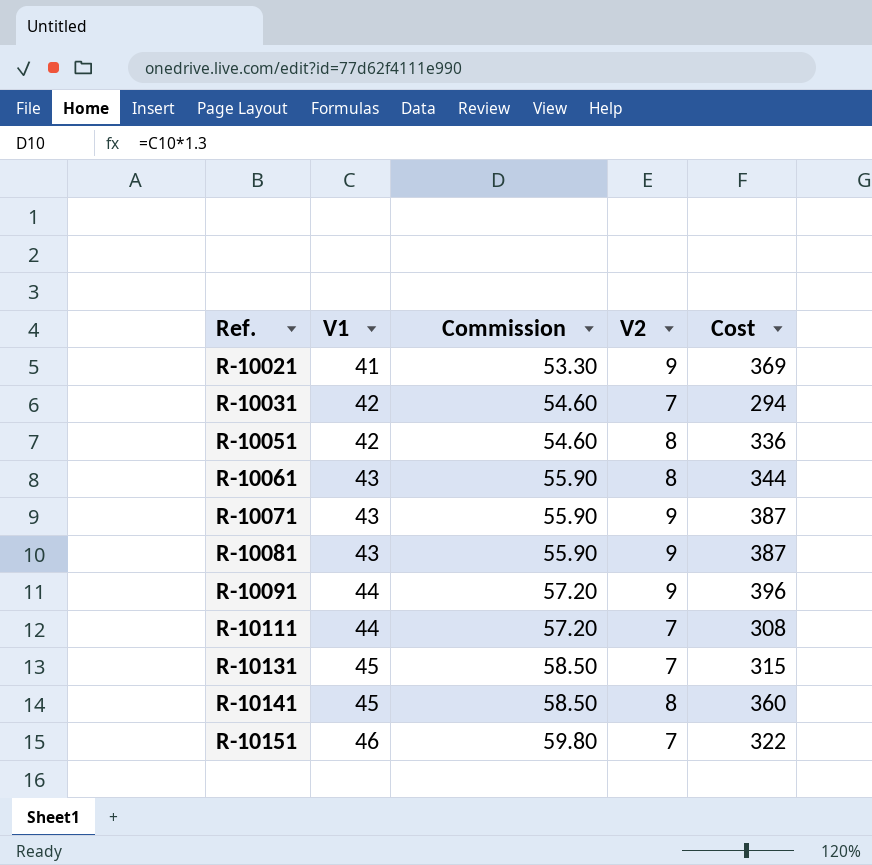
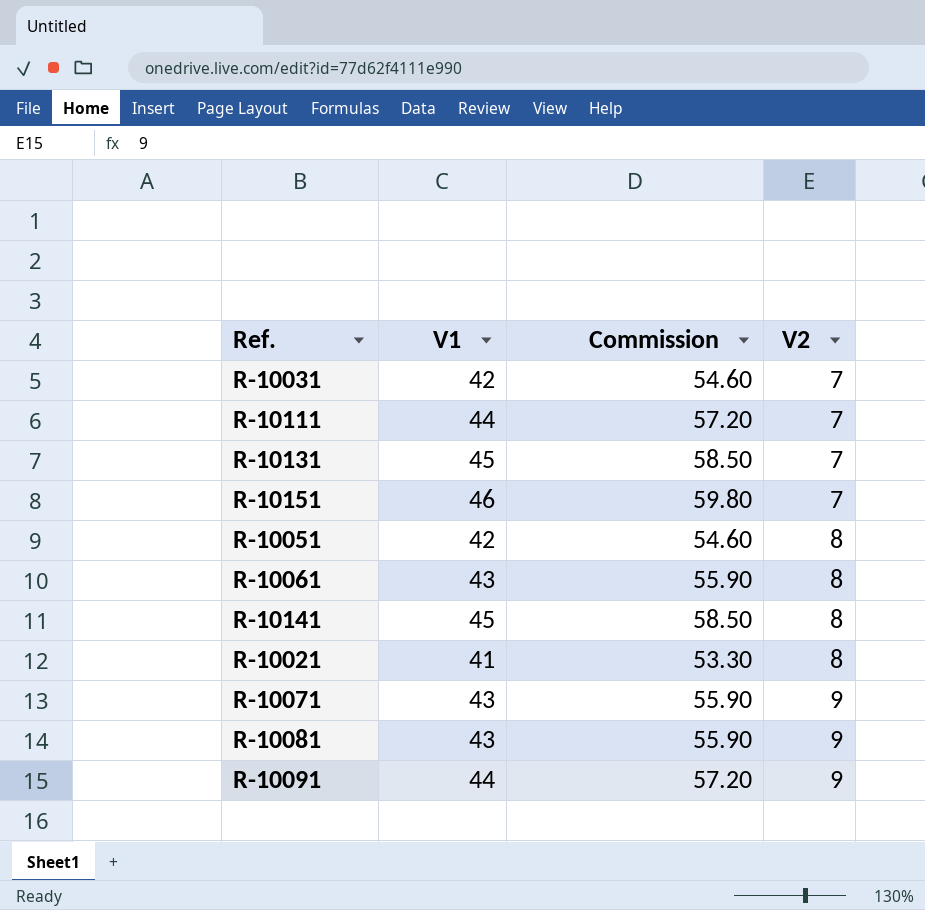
row order: Ref. ascending -> V2 ascending
column Cost | formula: [V1] * [V2] -> none
R-10021 | V2: 9 -> 8

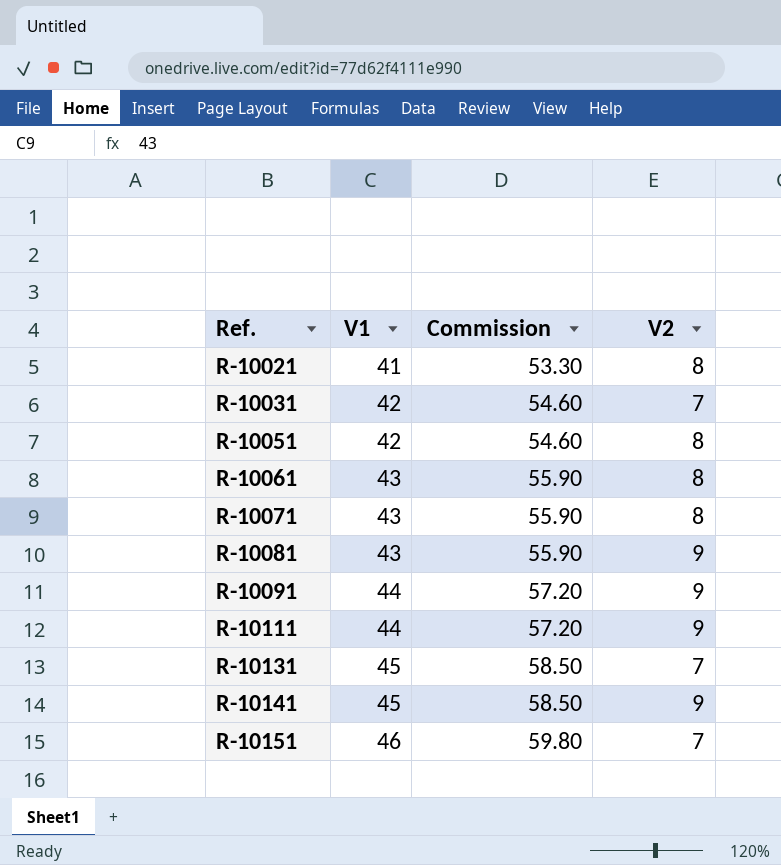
row order: V2 ascending -> Ref. ascending
R-10071 | V2: 9 -> 8
R-10111 | V2: 7 -> 9
R-10141 | V2: 8 -> 9

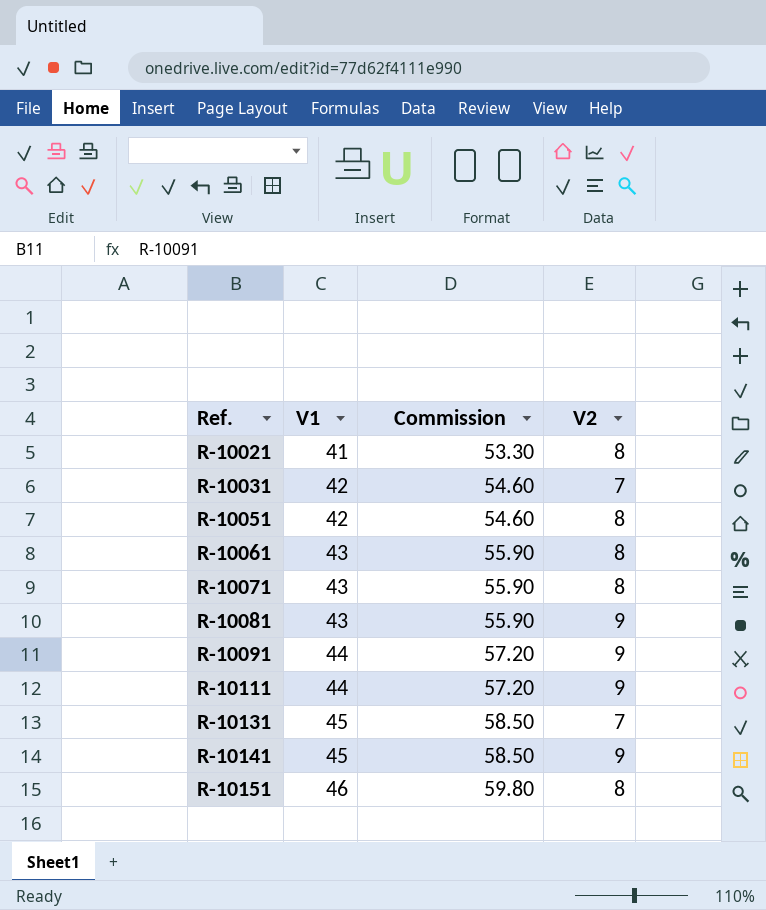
R-10151 | V2: 7 -> 8

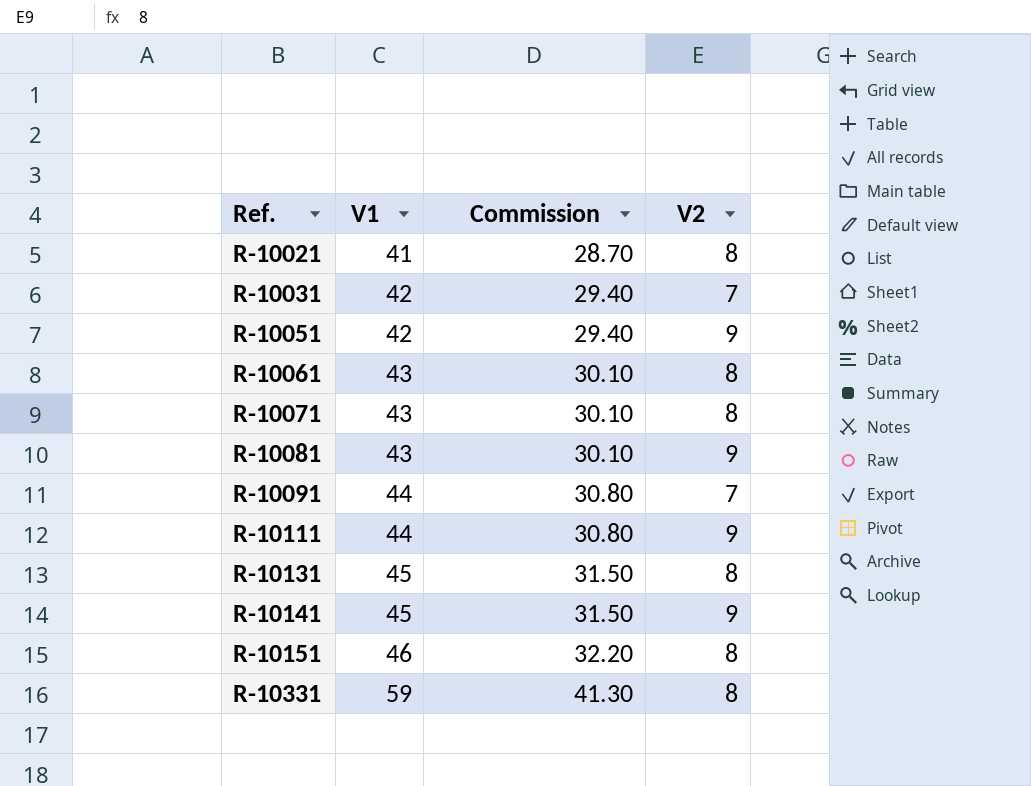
column Commission | formula: [V1] * 1.3 -> [V1] * 0.7
R-10051 | V2: 8 -> 9
R-10091 | V2: 9 -> 7
R-10131 | V2: 7 -> 8
row R-10331: none -> 59 | 41.30 | 8

